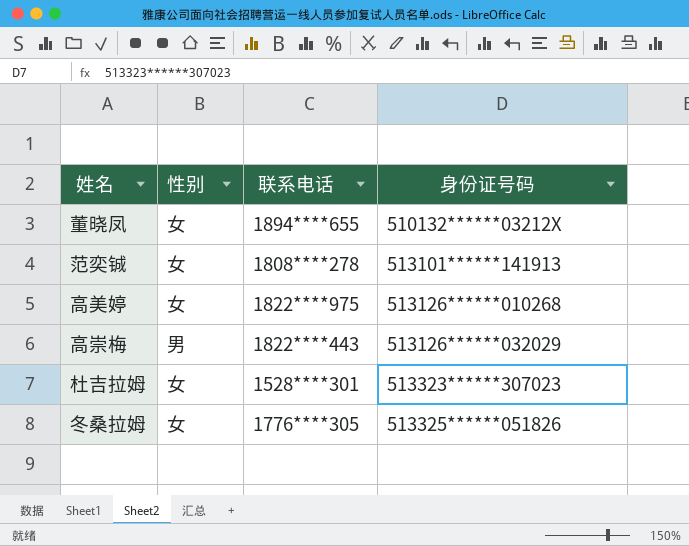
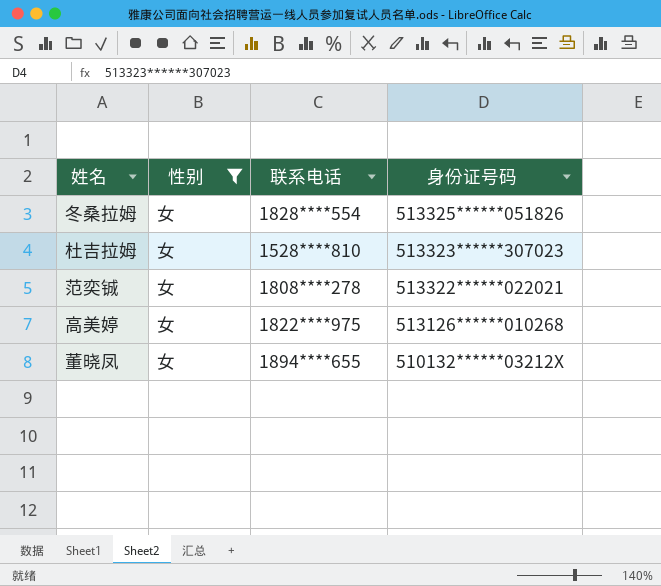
filter: none -> 性别 = 女
row order: 身份证号码 ascending -> 身份证号码 descending
冬桑拉姆 | 联系电话: 1776****305 -> 1828****554
杜吉拉姆 | 联系电话: 1528****301 -> 1528****810
范奕铖 | 身份证号码: 513101******141913 -> 513322******022021

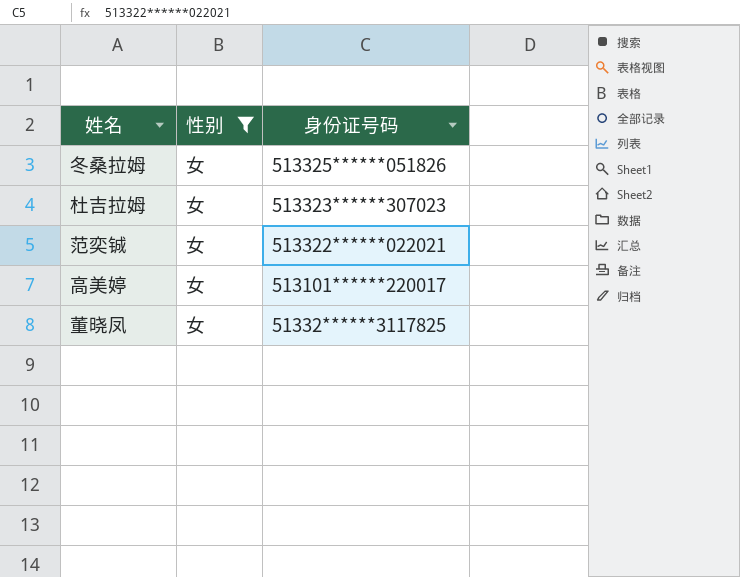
column 联系电话 | position: 3 -> none
高美婷 | 身份证号码: 513126******010268 -> 513101******220017
董晓凤 | 身份证号码: 510132******03212X -> 51332******3117825

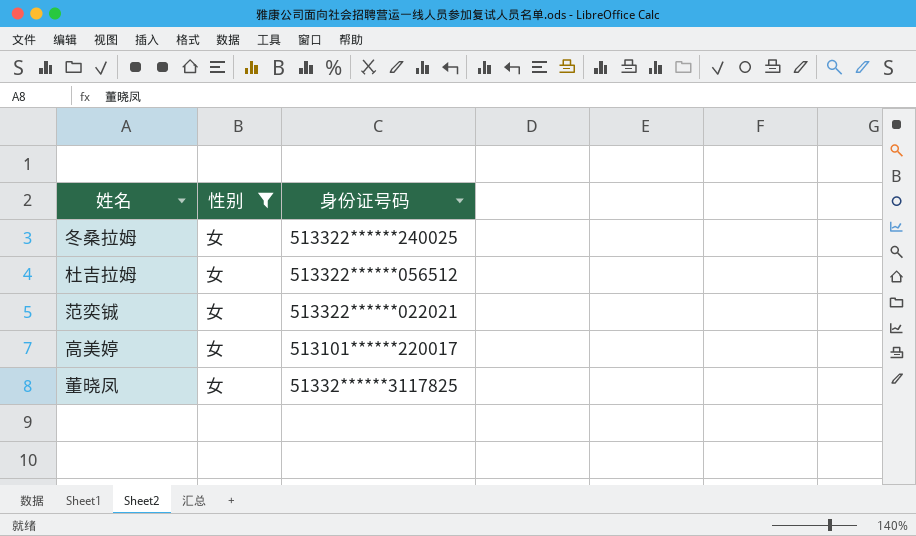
冬桑拉姆 | 身份证号码: 513325******051826 -> 513322******240025
杜吉拉姆 | 身份证号码: 513323******307023 -> 513322******056512

